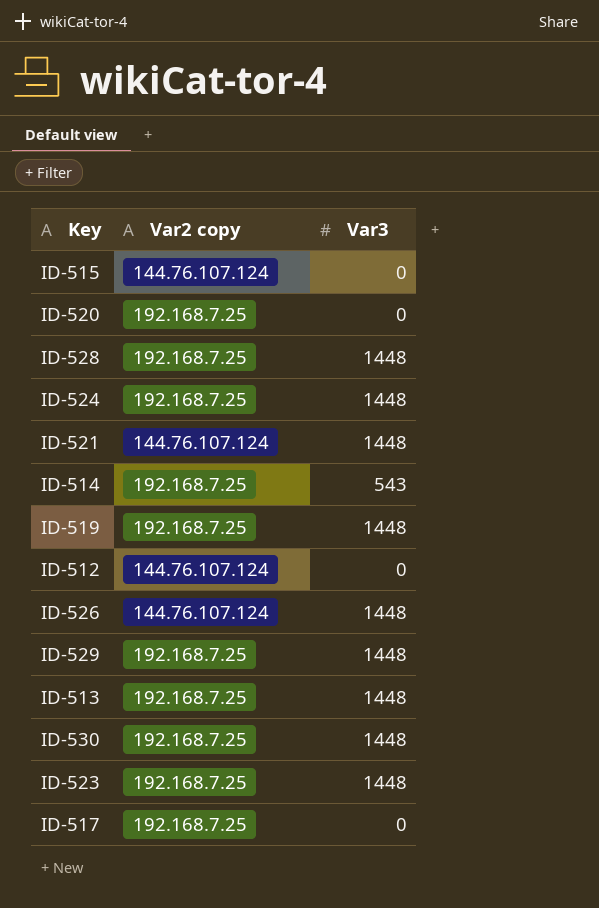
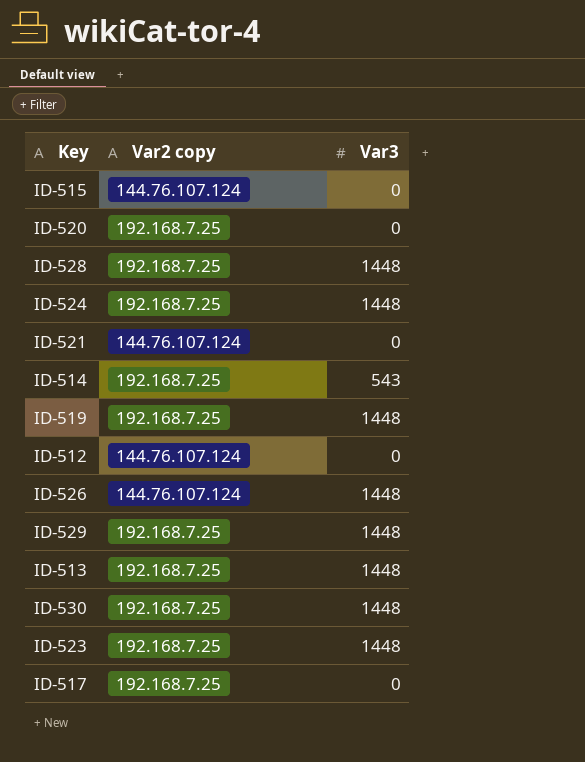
ID-521 | Var3: 1448 -> 0

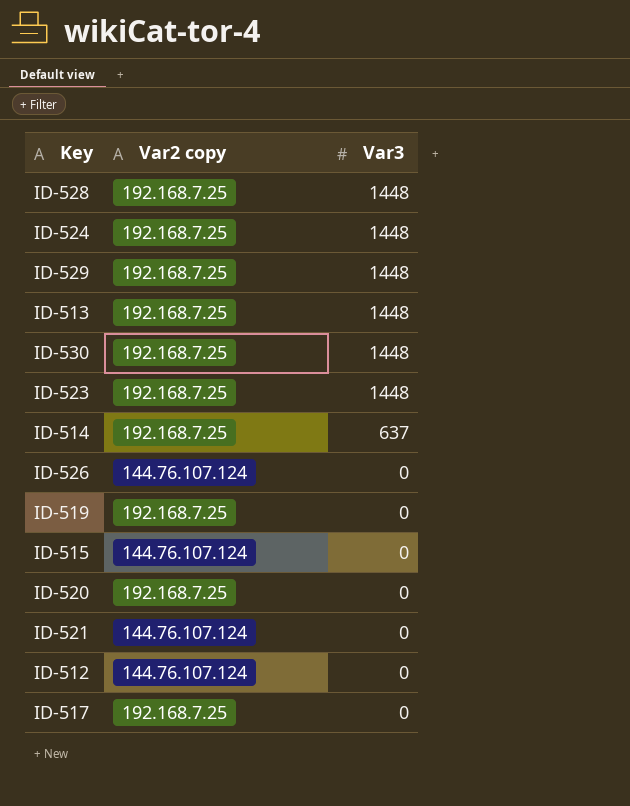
row order: none -> Var3 descending
ID-514 | Var3: 543 -> 637
ID-526 | Var3: 1448 -> 0
ID-519 | Var3: 1448 -> 0

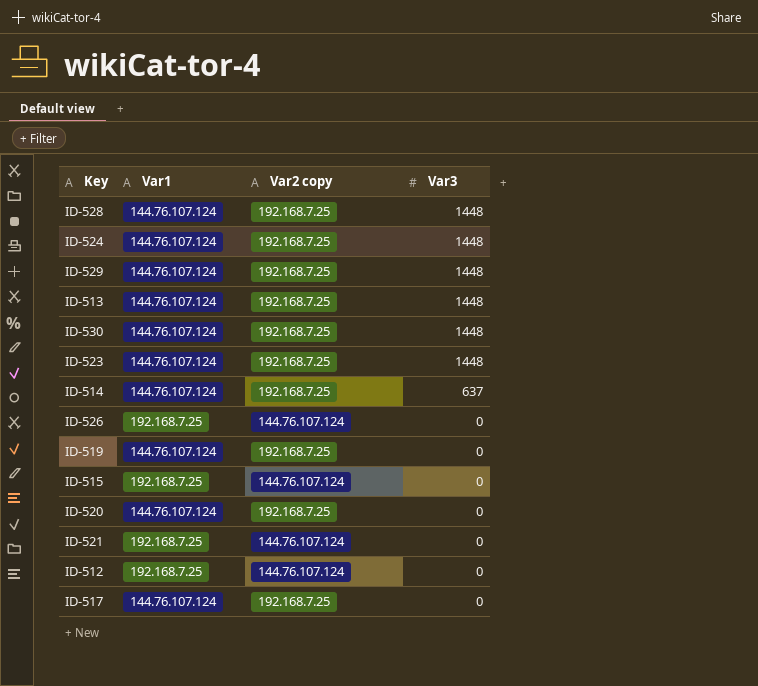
column Var1 | position: none -> 2

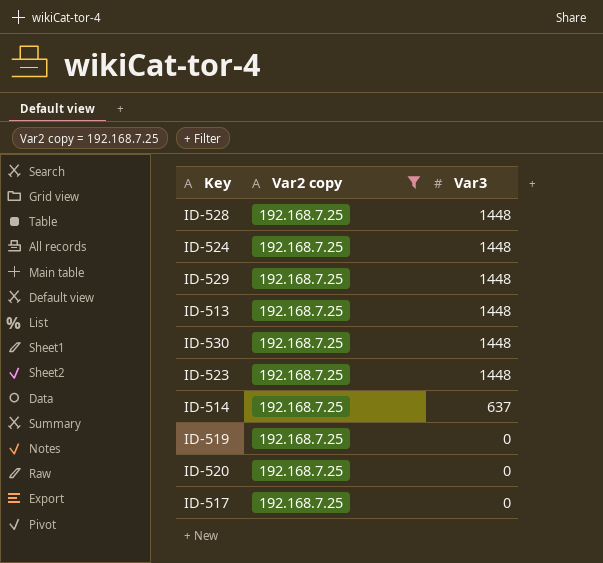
filter: none -> Var2 copy = 192.168.7.25
column Var1 | position: 2 -> none

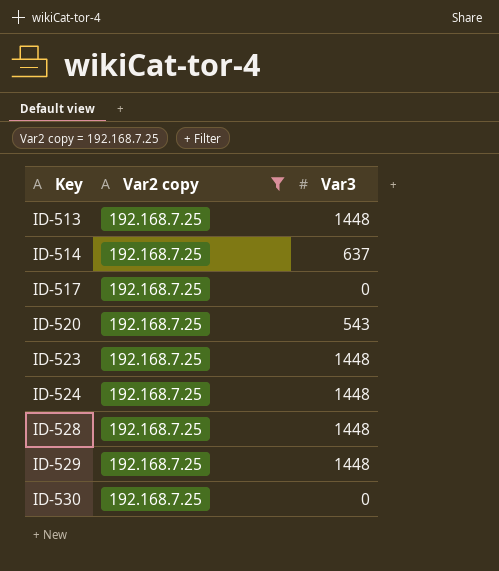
row order: Var3 descending -> Key ascending
row ID-519: 192.168.7.25 | 0 -> none
ID-520 | Var3: 0 -> 543
ID-530 | Var3: 1448 -> 0

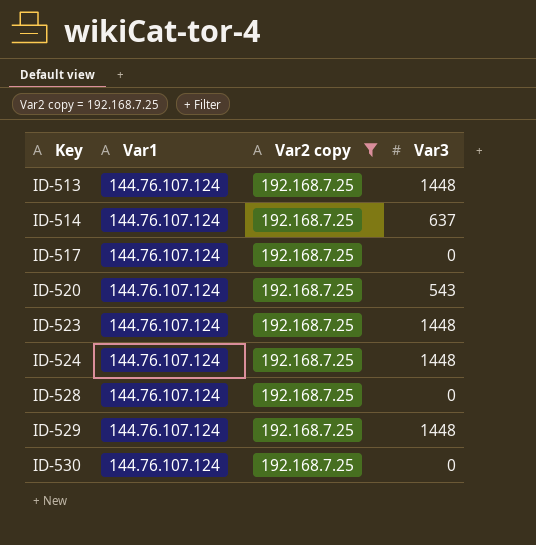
column Var1 | position: none -> 2
ID-528 | Var3: 1448 -> 0

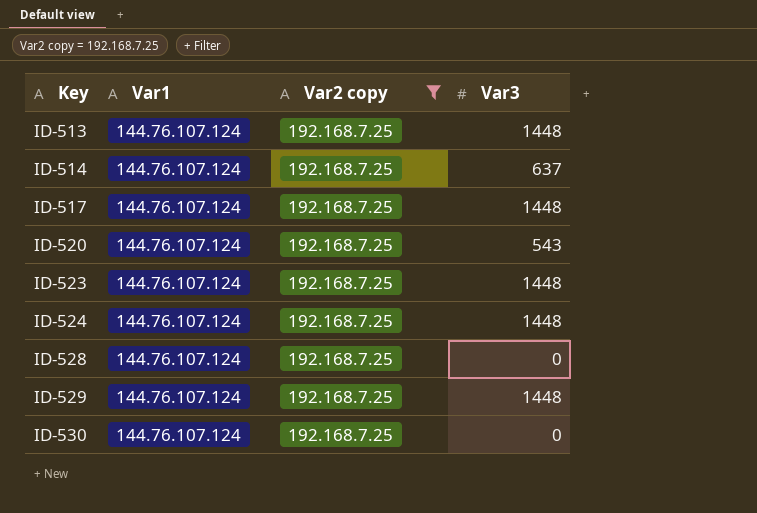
ID-517 | Var3: 0 -> 1448

